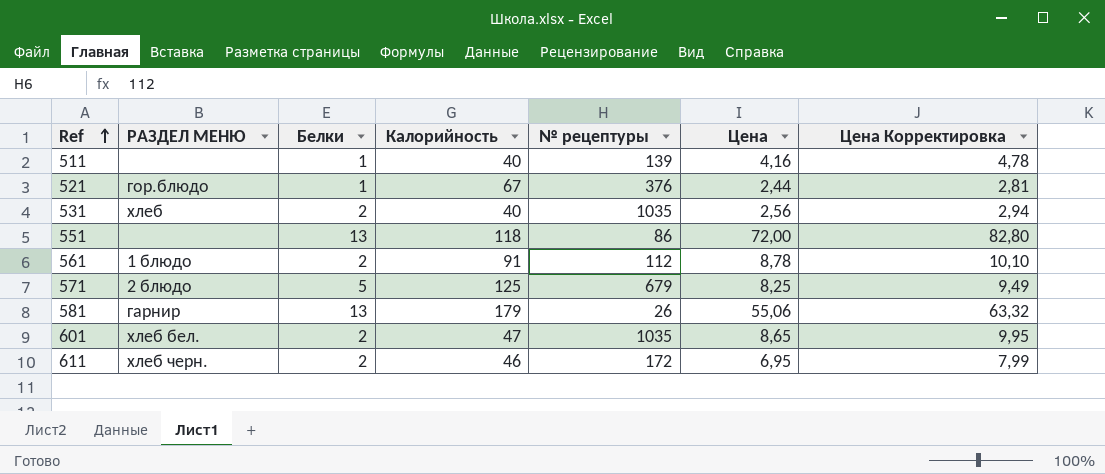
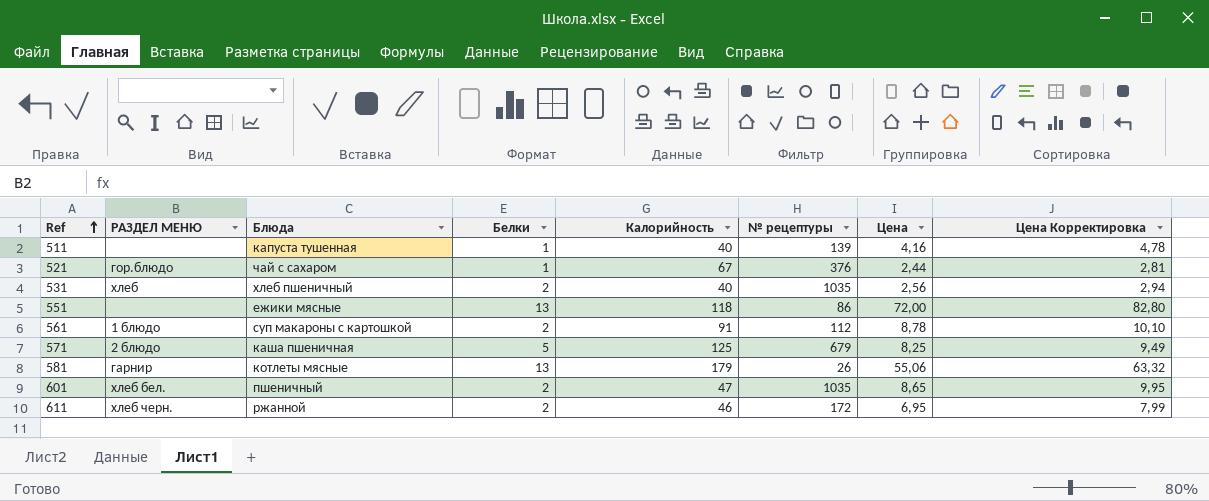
column Блюда | position: none -> 3

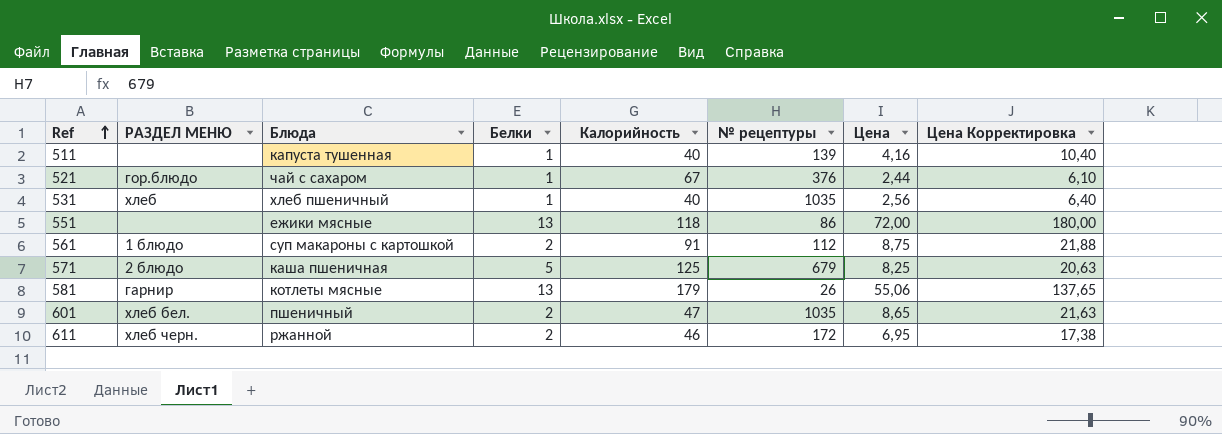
column Цена Корректировка | formula: [Цена] * 1,15 -> [Цена] * 2,5
531 | Белки: 2 -> 1
561 | Цена: 8,78 -> 8,75

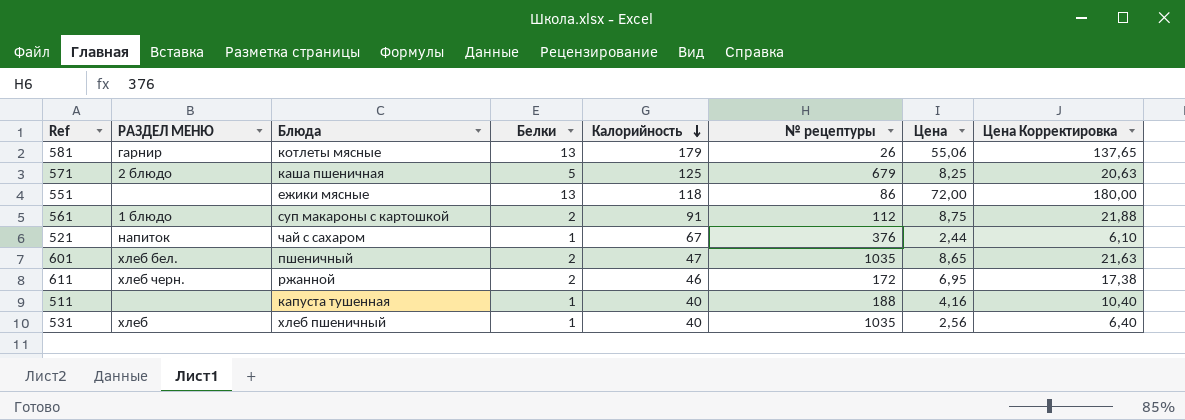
row order: Ref ascending -> Калорийность descending
521 | РАЗДЕЛ МЕНЮ: гор.блюдо -> напиток
511 | № рецептуры: 139 -> 188

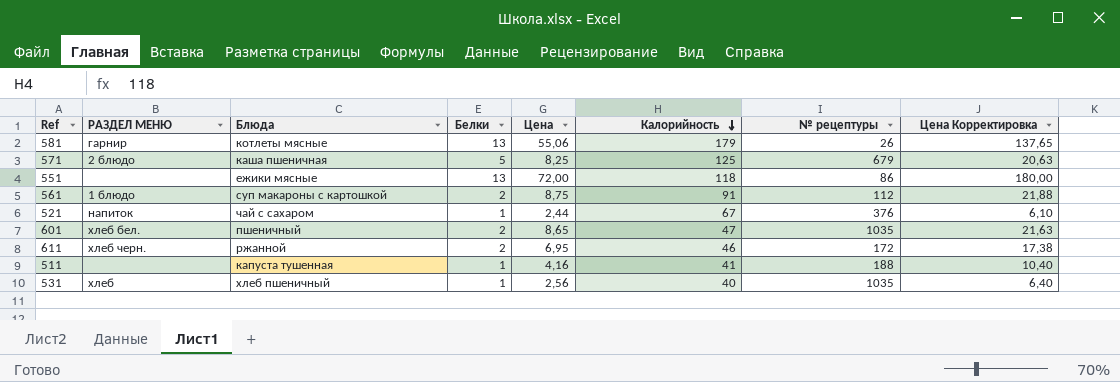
column Цена | position: 7 -> 5
511 | Калорийность: 40 -> 41

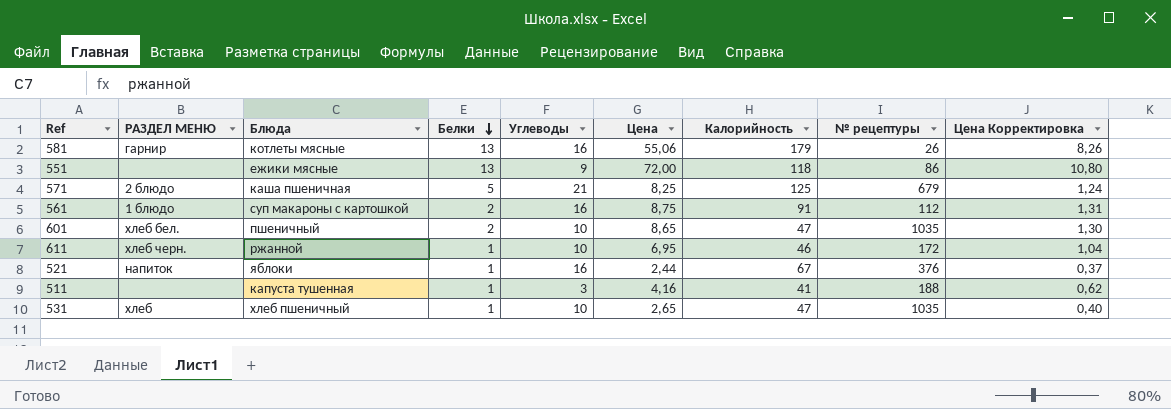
row order: Калорийность descending -> Белки descending
column Углеводы | position: none -> 5
column Цена Корректировка | formula: [Цена] * 2,5 -> [Цена] * 0,15
611 | Белки: 2 -> 1
521 | Блюда: чай с сахаром -> яблоки
531 | Цена: 2,56 -> 2,65
531 | Калорийность: 40 -> 47

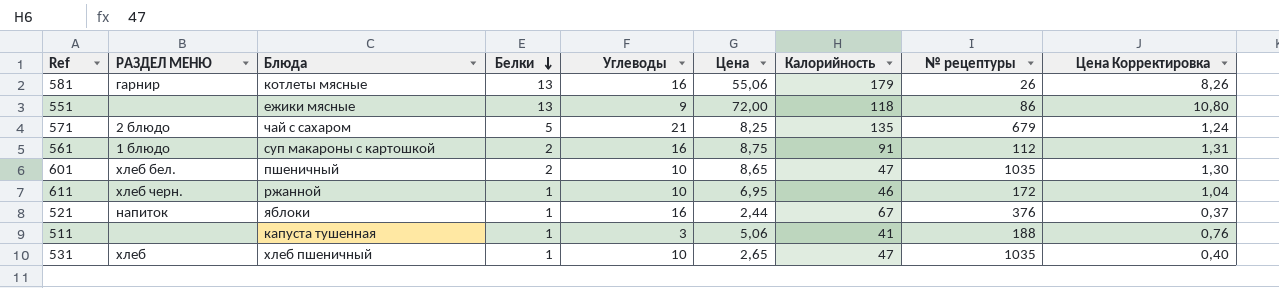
571 | Блюда: каша пшеничная -> чай с сахаром
571 | Калорийность: 125 -> 135
511 | Цена: 4,16 -> 5,06
511 | Цена Корректировка: 0,62 -> 0,76

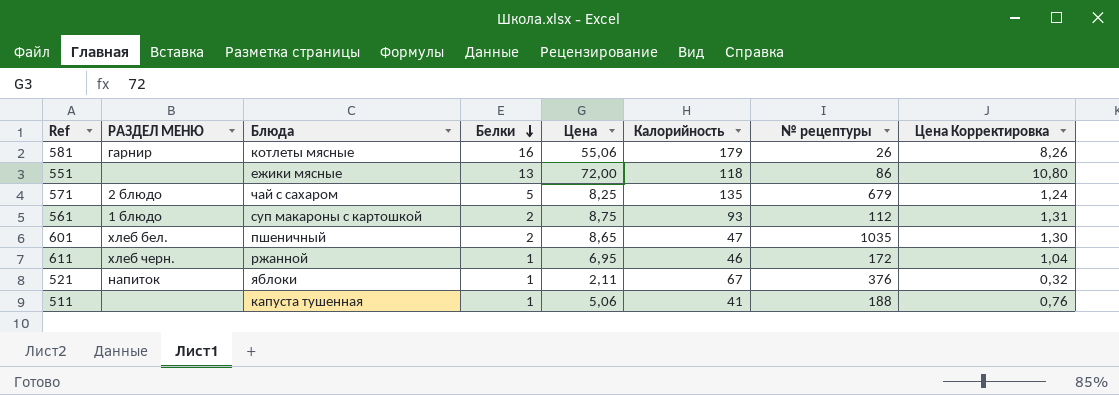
column Углеводы | position: 5 -> none
row 531: хлеб | хлеб пшеничный | 1 | 10 | 2,65 | 47 | 1035 | 0,40 -> none
581 | Белки: 13 -> 16
561 | Калорийность: 91 -> 93
521 | Цена: 2,44 -> 2,11
521 | Цена Корректировка: 0,37 -> 0,32

